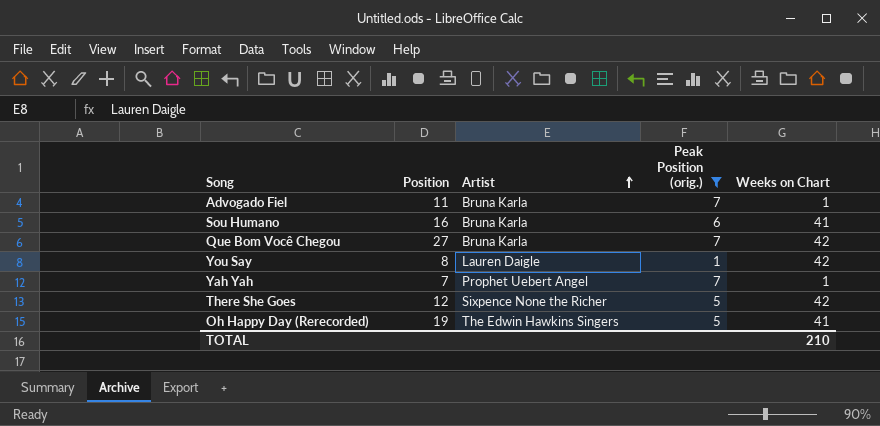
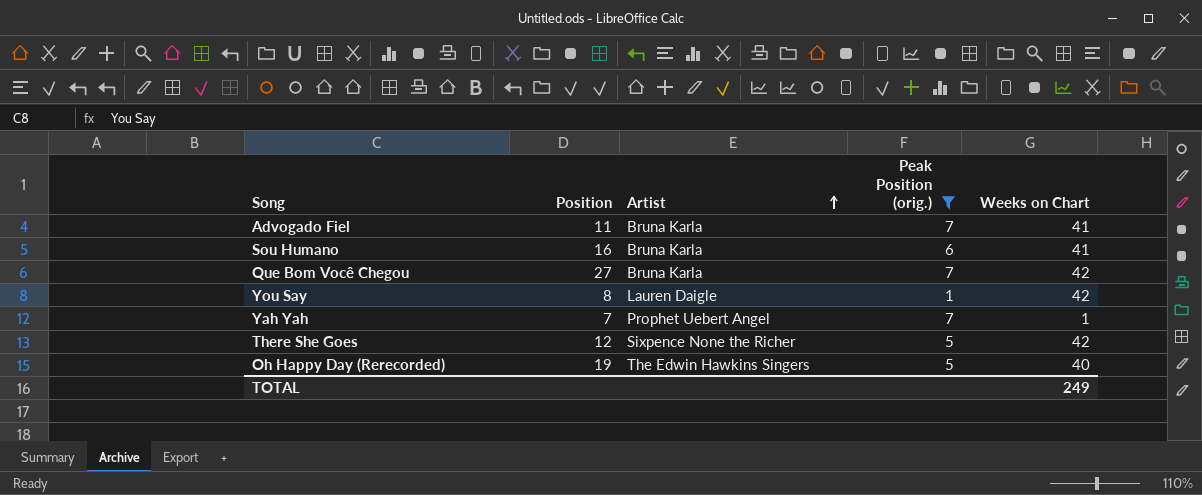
Advogado Fiel | Weeks on Chart: 1 -> 41
Oh Happy Day (Rerecorded) | Weeks on Chart: 41 -> 40
TOTAL | Weeks on Chart: 210 -> 249

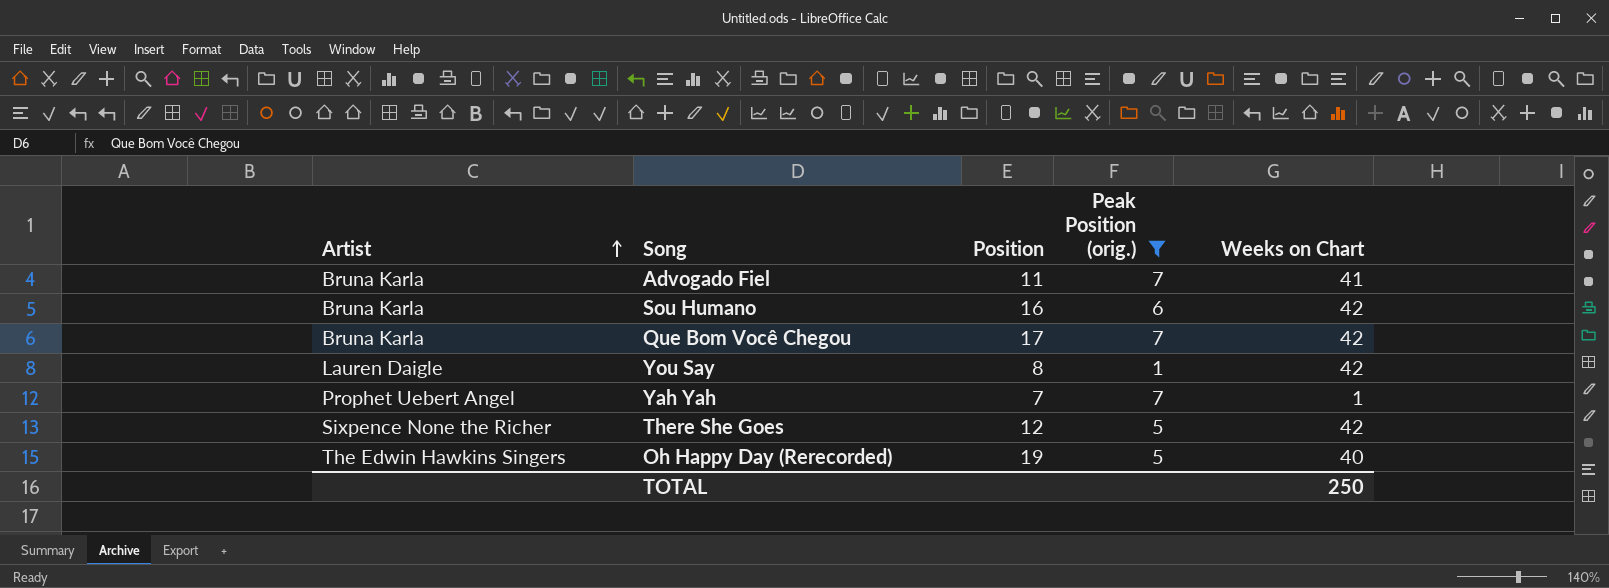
column Artist | position: 3 -> 1
Sou Humano | Weeks on Chart: 41 -> 42
Que Bom Você Chegou | Position: 27 -> 17
TOTAL | Weeks on Chart: 249 -> 250

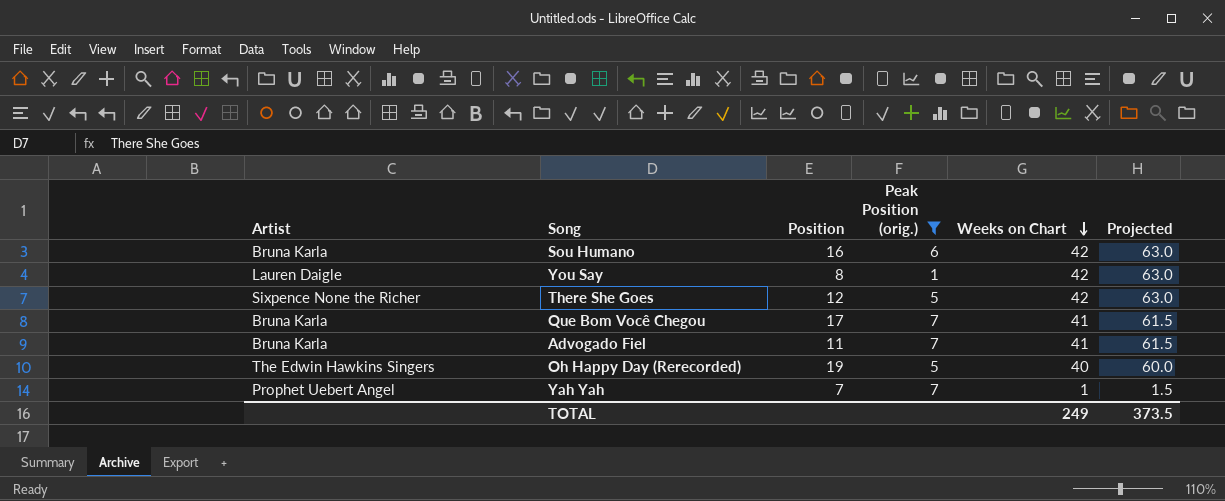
row order: Artist ascending -> Weeks on Chart descending
column Projected | formula: none -> [Weeks on Chart] * 1.5
Que Bom Você Chegou | Weeks on Chart: 42 -> 41
TOTAL | Weeks on Chart: 250 -> 249

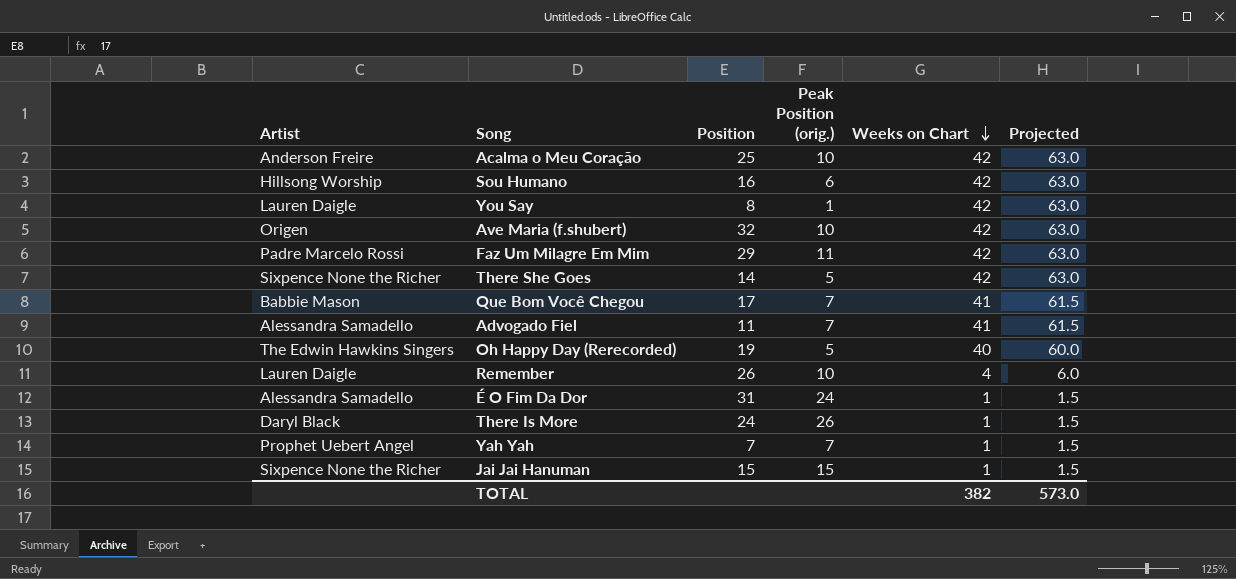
filter: Peak Position (orig.) <= 7 -> none
Sou Humano | Artist: Bruna Karla -> Hillsong Worship
There She Goes | Position: 12 -> 14
Que Bom Você Chegou | Artist: Bruna Karla -> Babbie Mason
Advogado Fiel | Artist: Bruna Karla -> Alessandra Samadello
TOTAL | Weeks on Chart: 249 -> 382
TOTAL | Projected: 373.5 -> 573.0

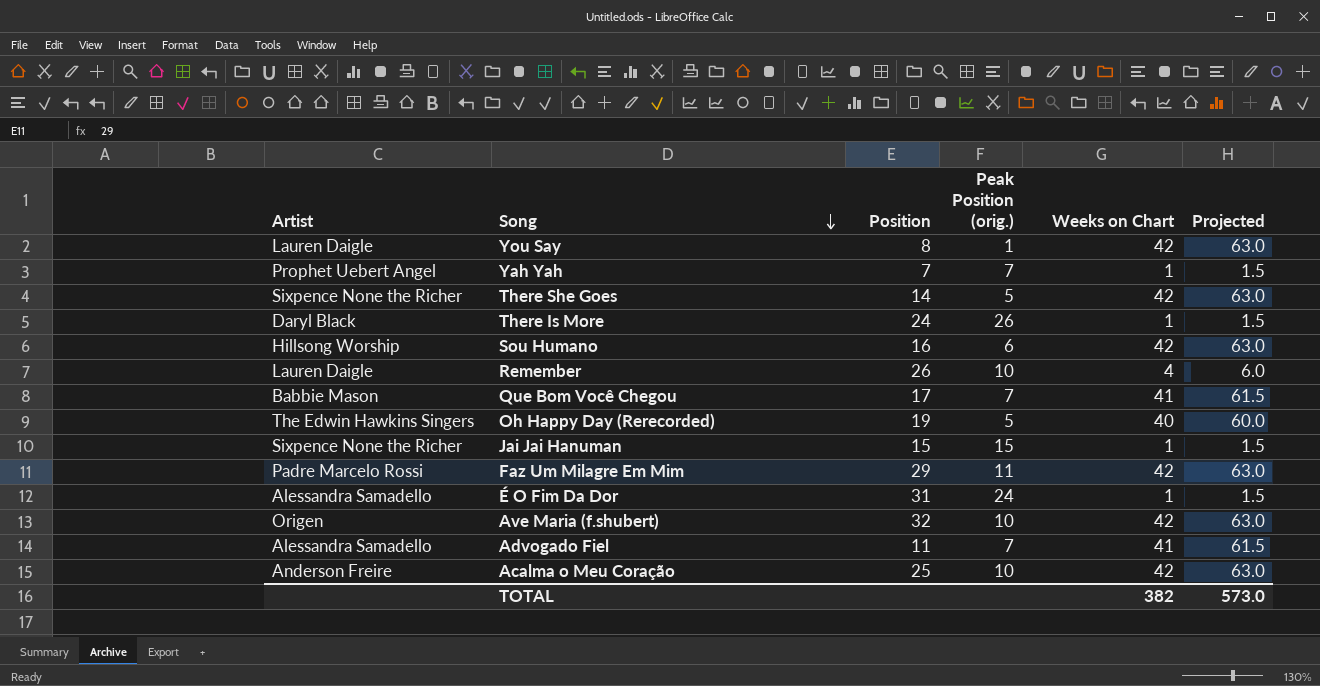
row order: Weeks on Chart descending -> Song descending

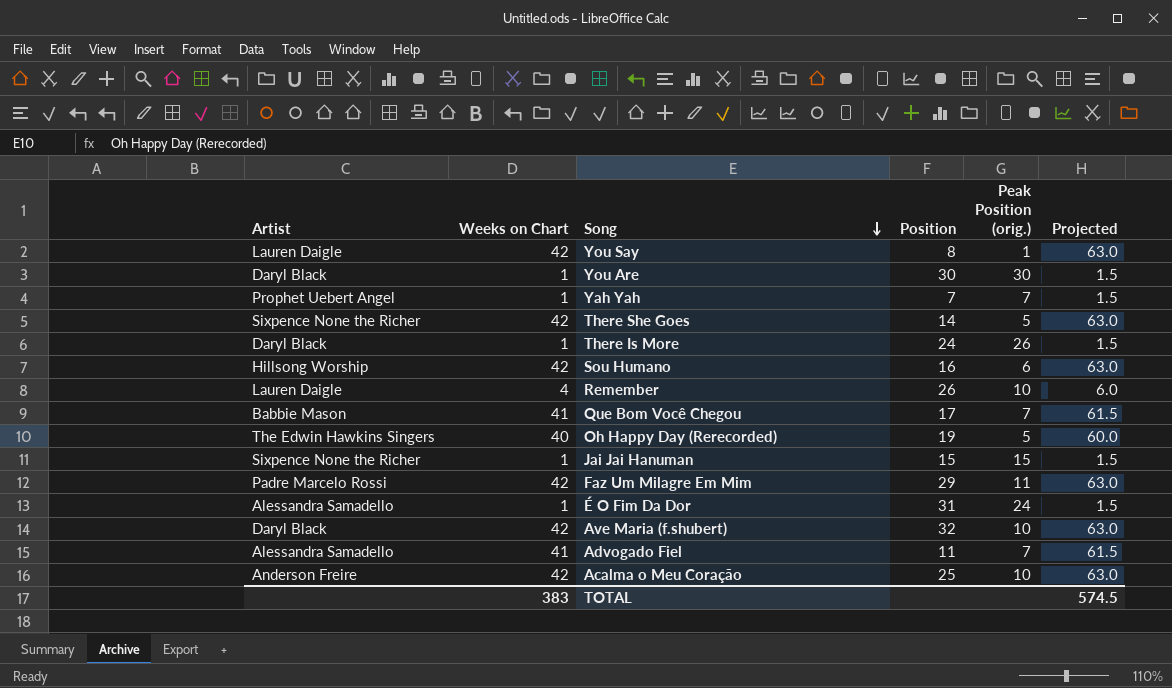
column Weeks on Chart | position: 5 -> 2
row You Are: none -> Daryl Black | 1 | 30 | 30 | 1.5
Ave Maria (f.shubert) | Artist: Origen -> Daryl Black
TOTAL | Weeks on Chart: 382 -> 383
TOTAL | Projected: 573.0 -> 574.5

